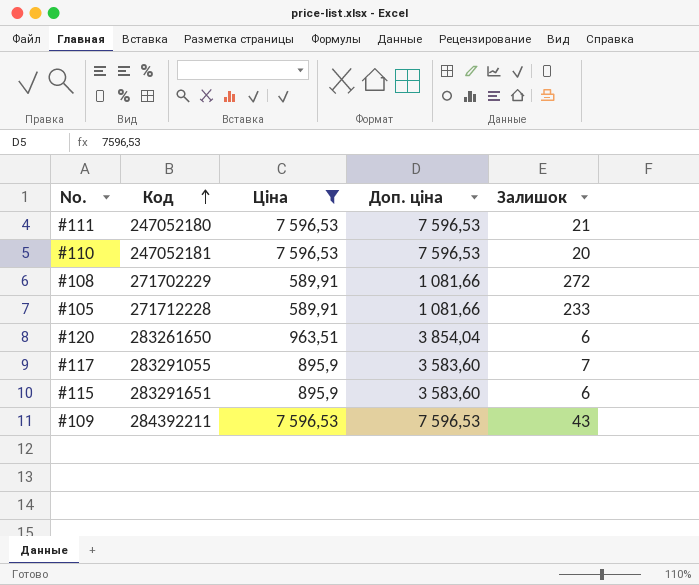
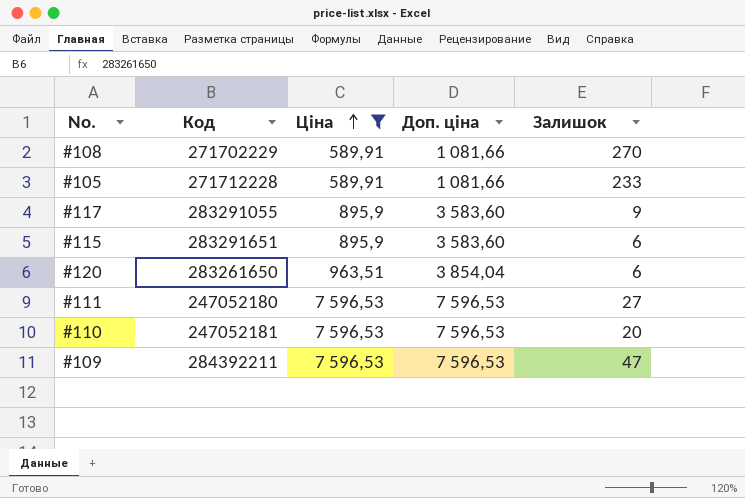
row order: Код ascending -> Ціна ascending
#108 | Залишок: 272 -> 270
#117 | Залишок: 7 -> 9
#111 | Залишок: 21 -> 27
#109 | Залишок: 43 -> 47

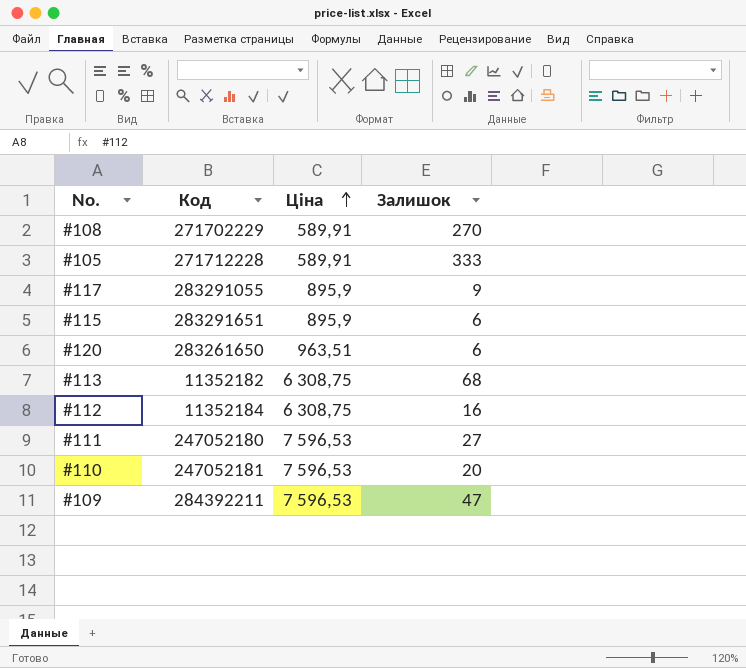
filter: Ціна != 6 308,75 -> none
column Доп. ціна | position: 4 -> none
#105 | Залишок: 233 -> 333

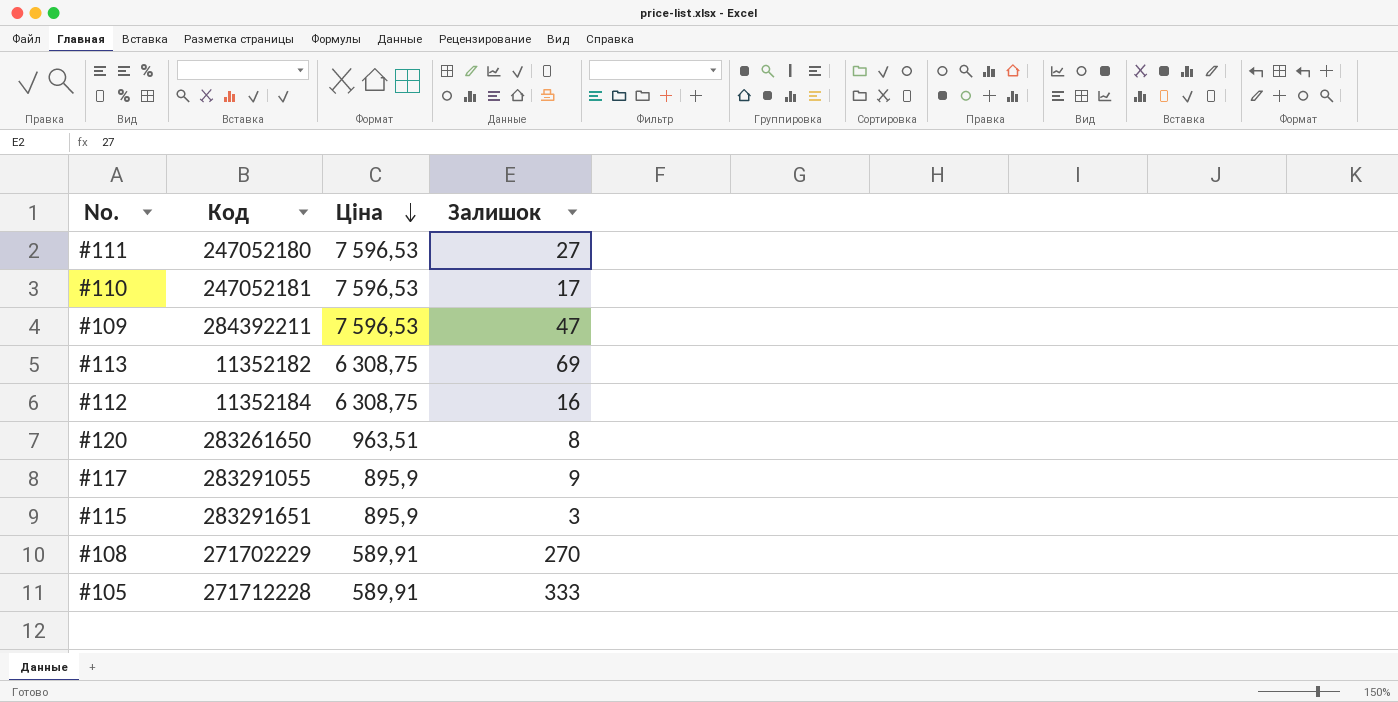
row order: Ціна ascending -> Ціна descending
#110 | Залишок: 20 -> 17
#113 | Залишок: 68 -> 69
#120 | Залишок: 6 -> 8
#115 | Залишок: 6 -> 3

